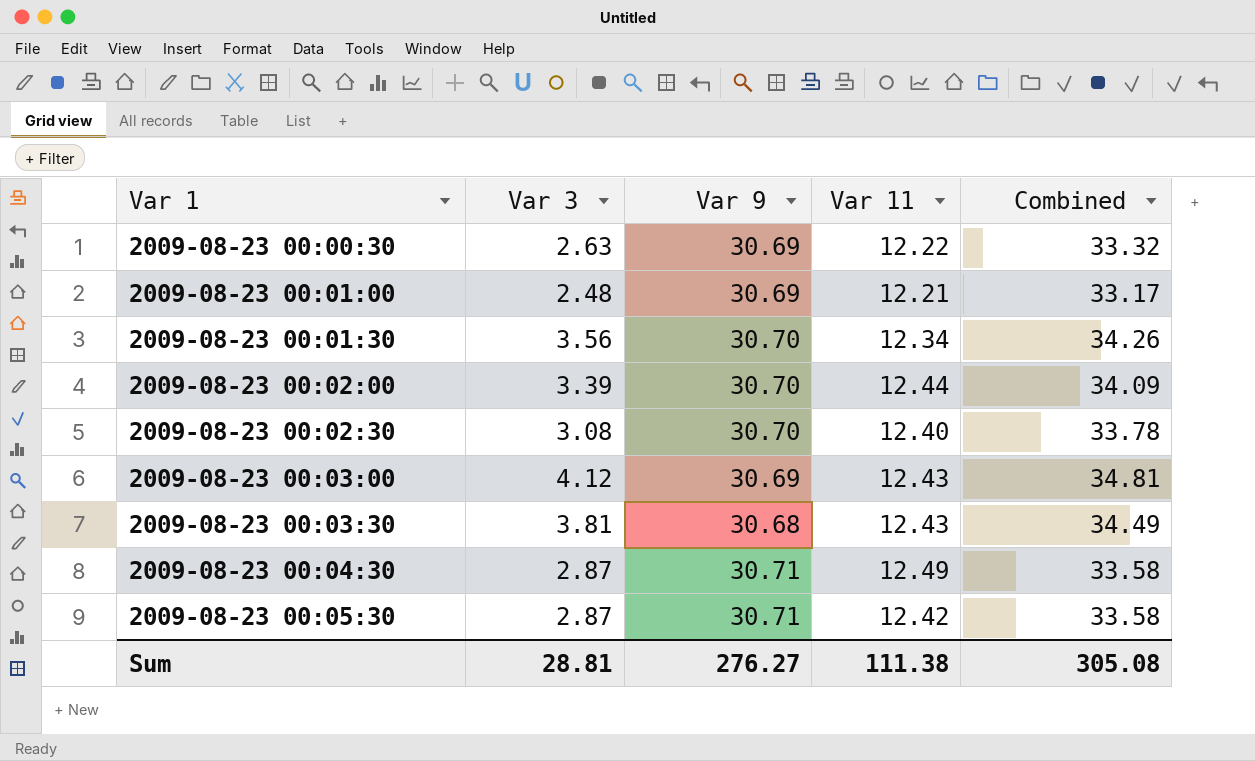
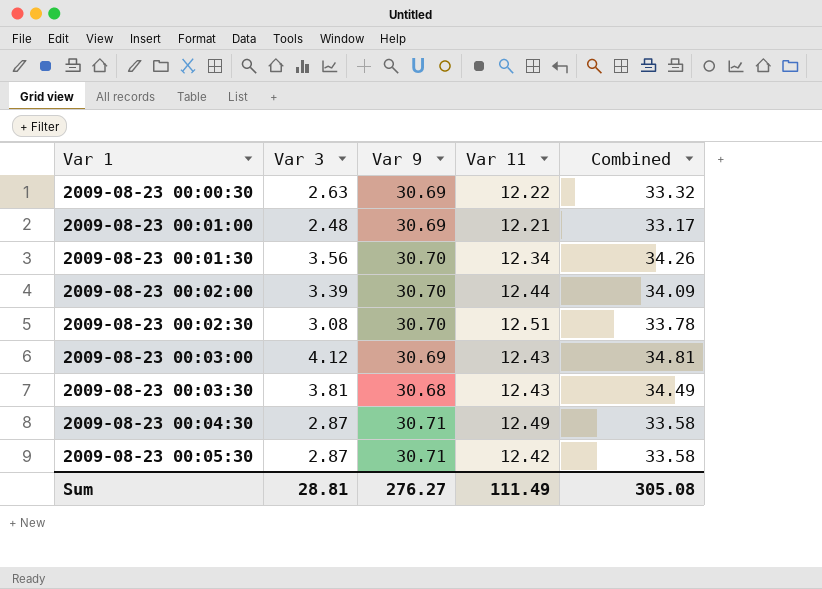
2009-08-23 00:02:30 | Var 11: 12.40 -> 12.51
Sum | Var 11: 111.38 -> 111.49

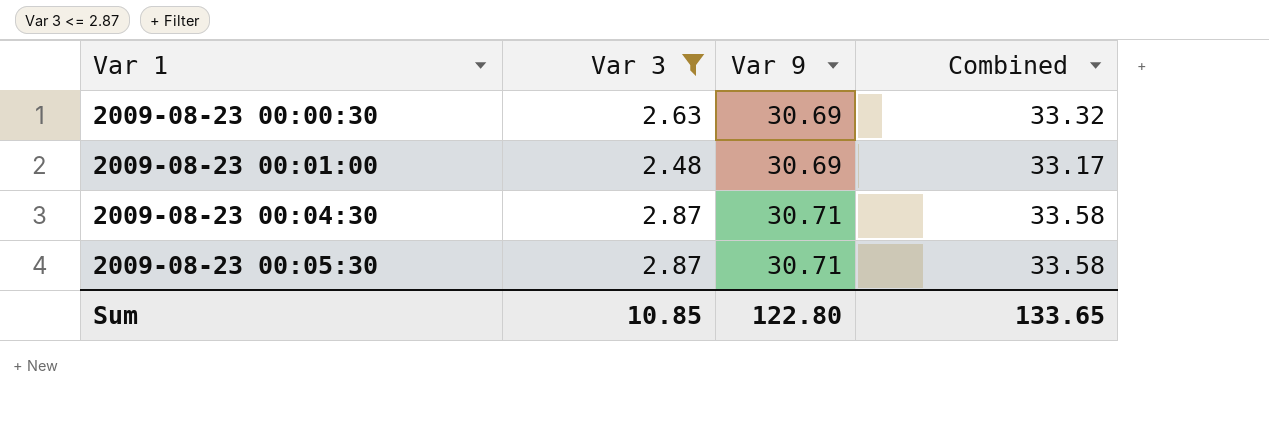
filter: none -> Var 3 <= 2.87
column Var 11 | position: 4 -> none
Sum | Var 3: 28.81 -> 10.85
Sum | Var 9: 276.27 -> 122.80
Sum | Combined: 305.08 -> 133.65

